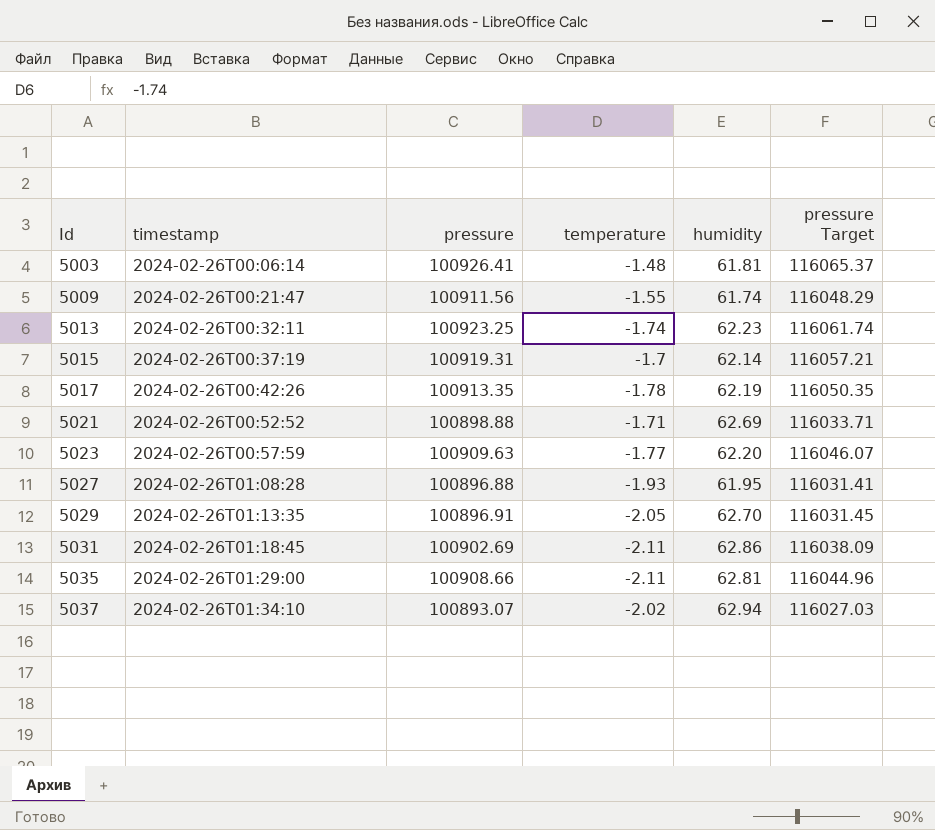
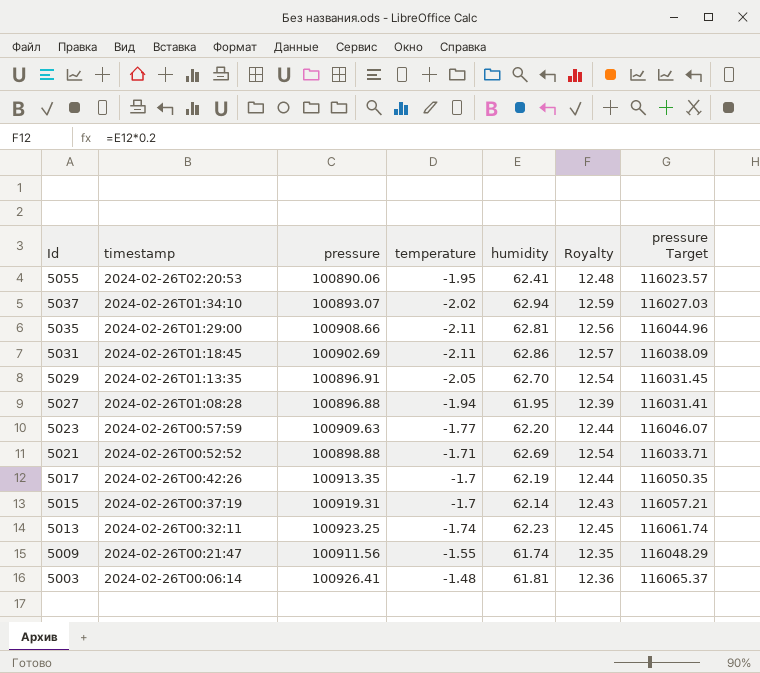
row order: Id ascending -> Id descending
column Royalty | formula: none -> [humidity] * 0.2
row 5055: none -> 2024-02-26T02:20:53 | 100890.06 | -1.95 | 62.41 | 12.48 | 116023.57
5027 | temperature: -1.93 -> -1.94
5017 | temperature: -1.78 -> -1.7

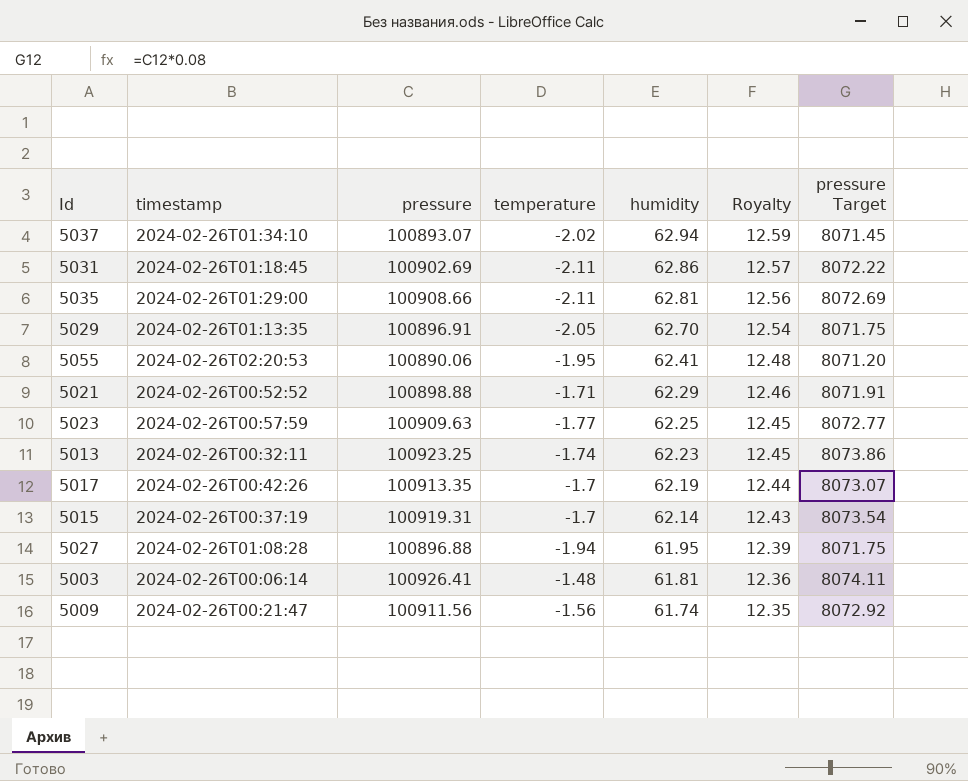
row order: Id descending -> humidity descending
column pressure Target | formula: [pressure] * 1.15 -> [pressure] * 0.08
5021 | humidity: 62.69 -> 62.29
5021 | Royalty: 12.54 -> 12.46
5023 | humidity: 62.20 -> 62.25
5023 | Royalty: 12.44 -> 12.45
5009 | temperature: -1.55 -> -1.56

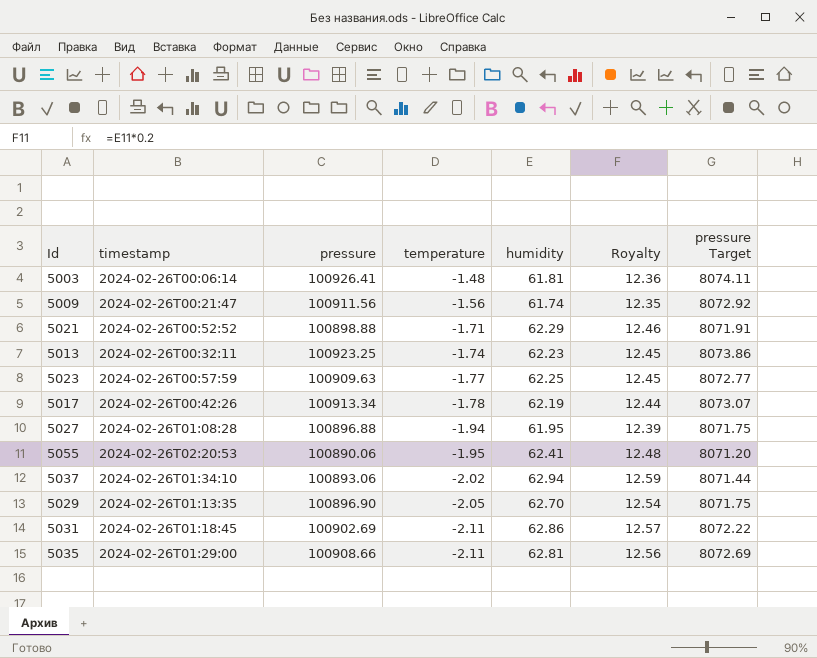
row order: humidity descending -> temperature descending
row 5015: 2024-02-26T00:37:19 | 100919.31 | -1.7 | 62.14 | 12.43 | 8073.54 -> none
5017 | pressure: 100913.35 -> 100913.34
5017 | temperature: -1.7 -> -1.78
5037 | pressure: 100893.07 -> 100893.06
5037 | pressure Target: 8071.45 -> 8071.44
5029 | pressure: 100896.91 -> 100896.90

